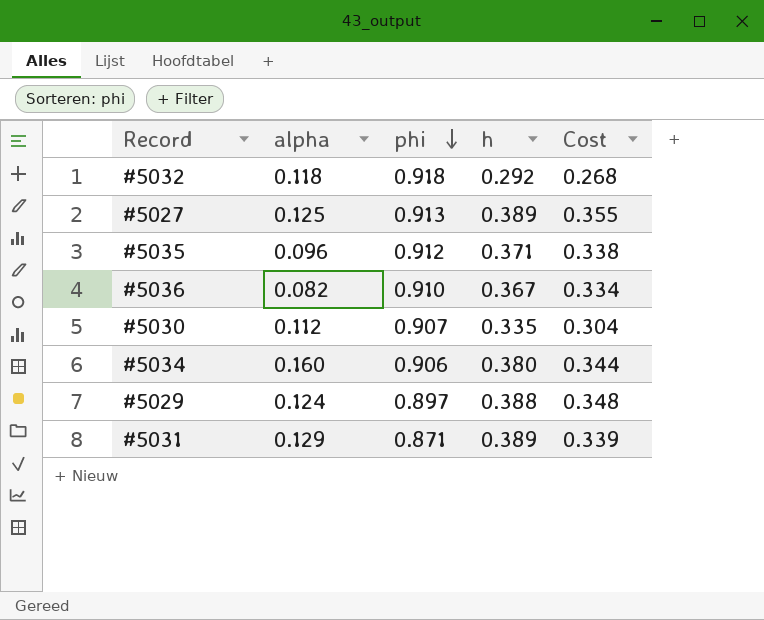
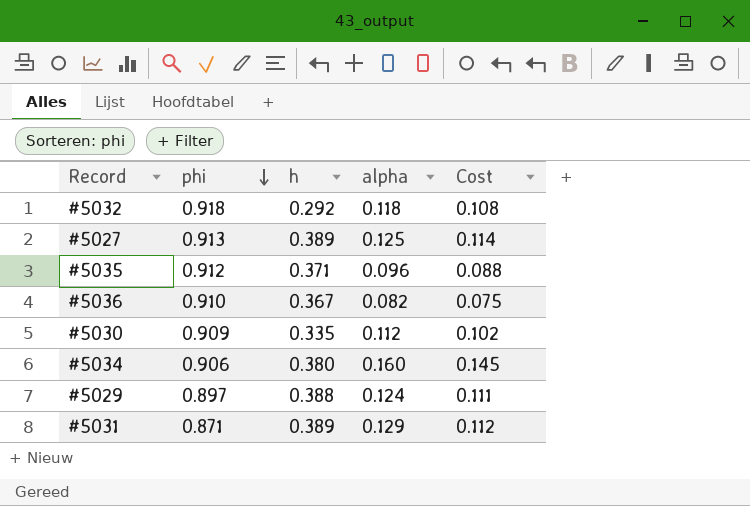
column alpha | position: 2 -> 4
column Cost | formula: [phi] * [h] -> [phi] * [alpha]
#5030 | phi: 0.907 -> 0.909

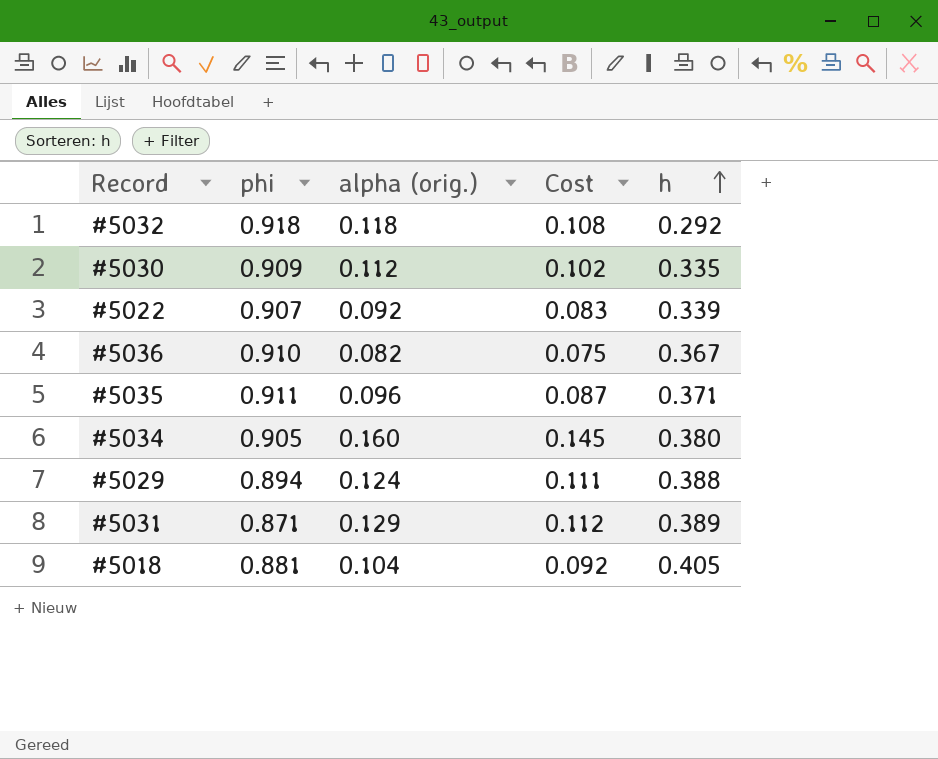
row order: phi descending -> h ascending
column name: alpha -> alpha (orig.)
column h | position: 3 -> 5
row #5027: 0.913 | 0.389 | 0.125 | 0.114 -> none
row #5022: none -> 0.907 | 0.092 | 0.083 | 0.339
#5035 | phi: 0.912 -> 0.911
#5035 | Cost: 0.088 -> 0.087
#5034 | phi: 0.906 -> 0.905
#5029 | phi: 0.897 -> 0.894
row #5018: none -> 0.881 | 0.104 | 0.092 | 0.405

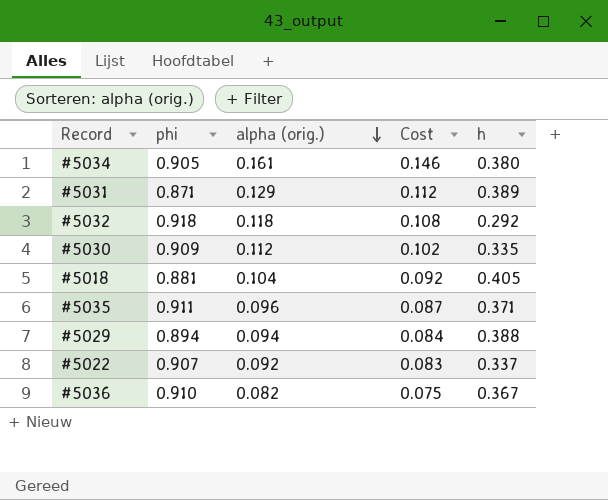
row order: h ascending -> alpha (orig.) descending
#5034 | alpha (orig.): 0.160 -> 0.161
#5034 | Cost: 0.145 -> 0.146
#5029 | alpha (orig.): 0.124 -> 0.094
#5029 | Cost: 0.111 -> 0.084
#5022 | h: 0.339 -> 0.337

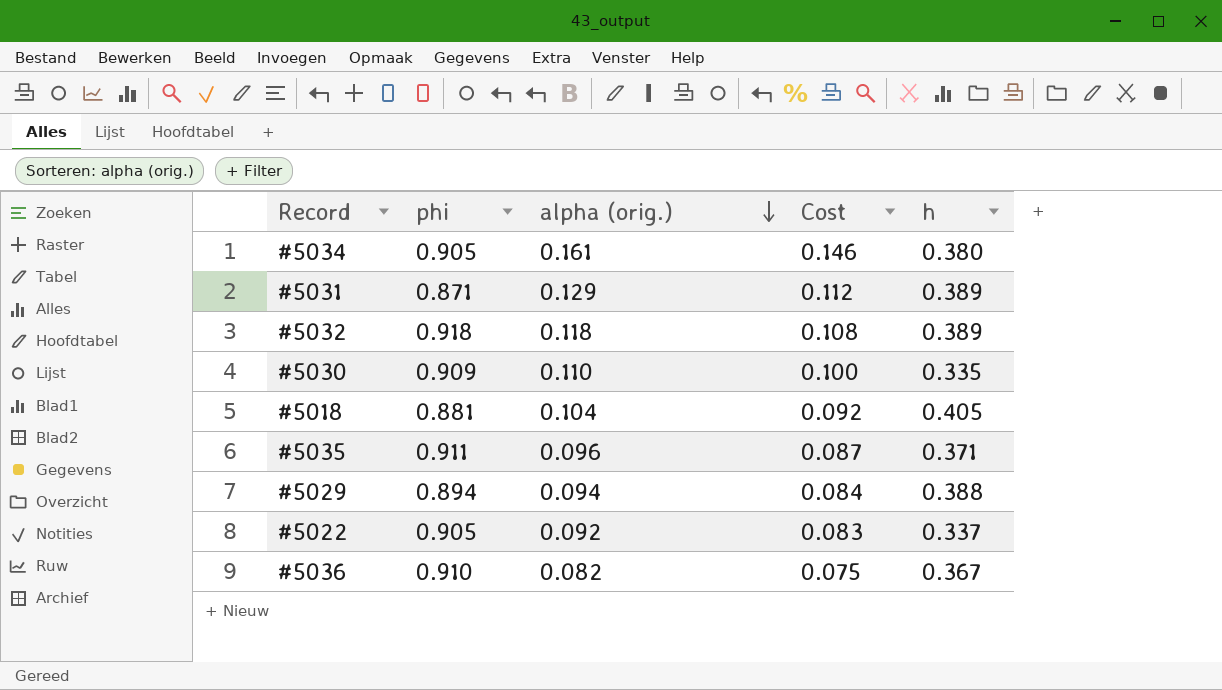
#5032 | h: 0.292 -> 0.389
#5030 | alpha (orig.): 0.112 -> 0.110
#5030 | Cost: 0.102 -> 0.100
#5022 | phi: 0.907 -> 0.905

